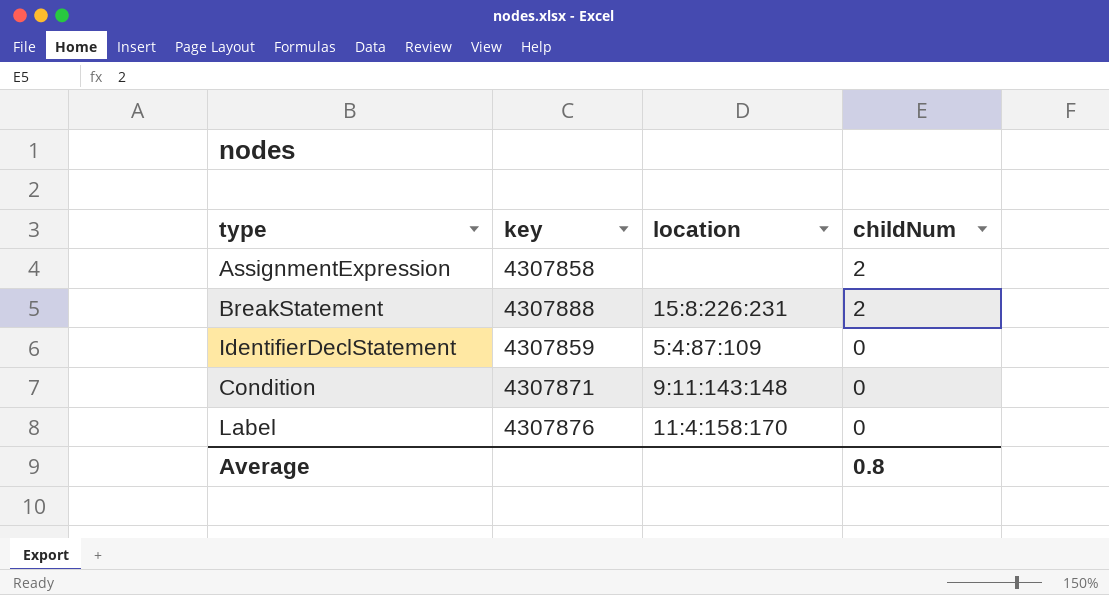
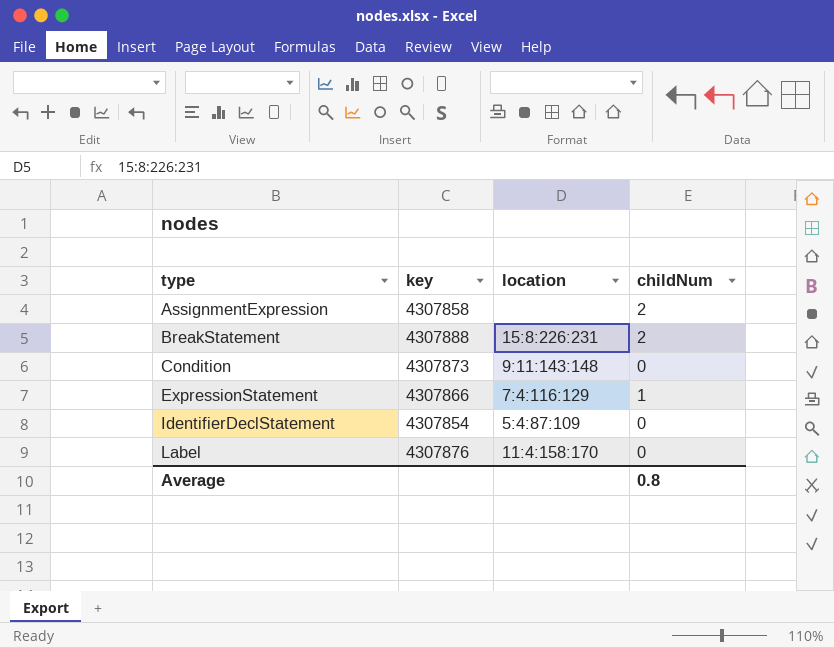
row order: childNum descending -> type ascending
Condition | key: 4307871 -> 4307873
row ExpressionStatement: none -> 4307866 | 7:4:116:129 | 1
IdentifierDeclStatement | key: 4307859 -> 4307854

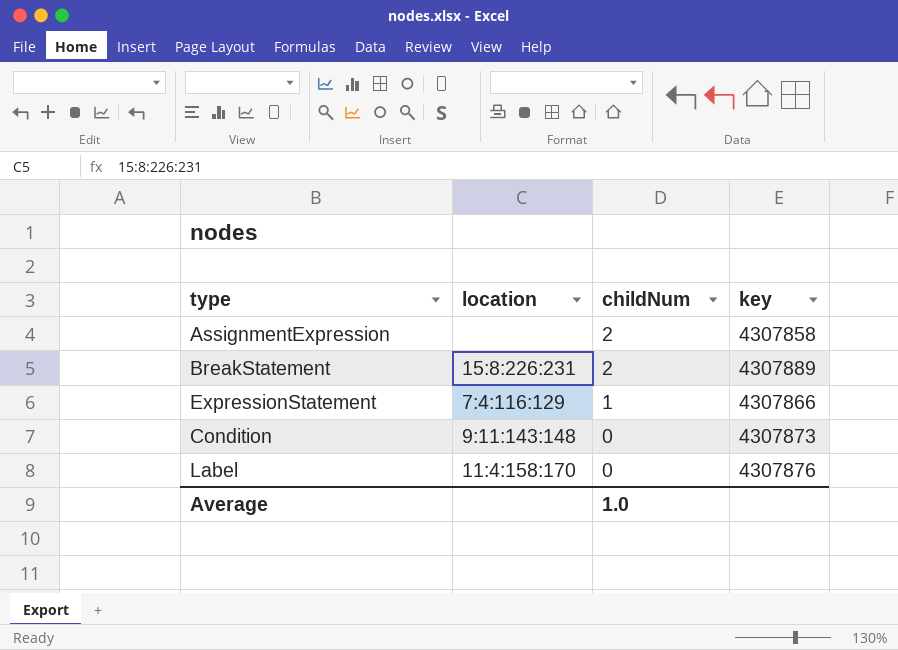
row order: type ascending -> childNum descending
column key | position: 2 -> 4
row IdentifierDeclStatement: 4307854 | 5:4:87:109 | 0 -> none
BreakStatement | key: 4307888 -> 4307889
Average | childNum: 0.8 -> 1.0

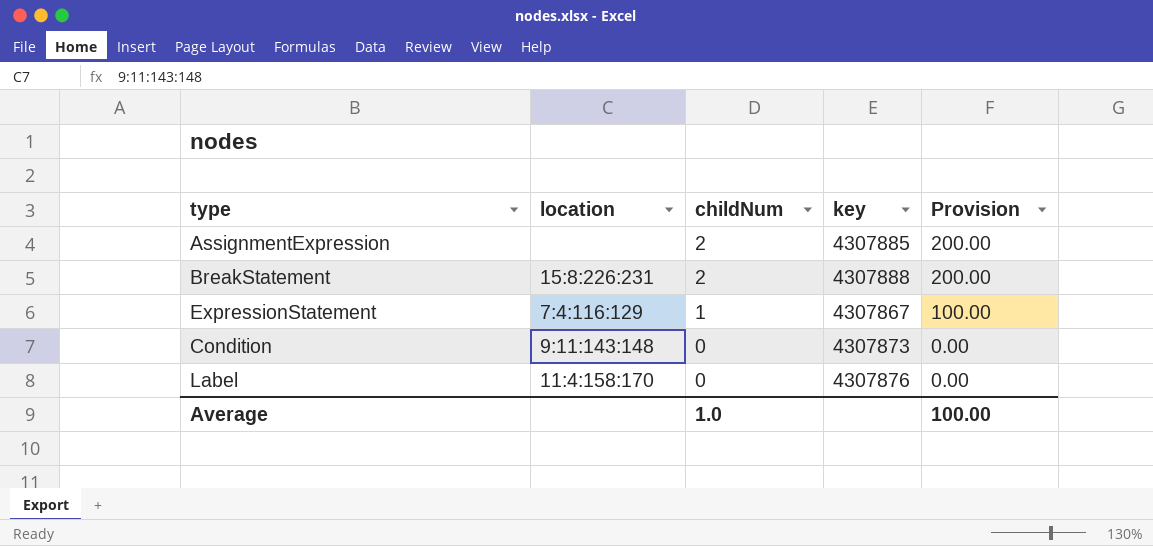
column Provision | formula: none -> [childNum] * 100
AssignmentExpression | key: 4307858 -> 4307885
BreakStatement | key: 4307889 -> 4307888
ExpressionStatement | key: 4307866 -> 4307867

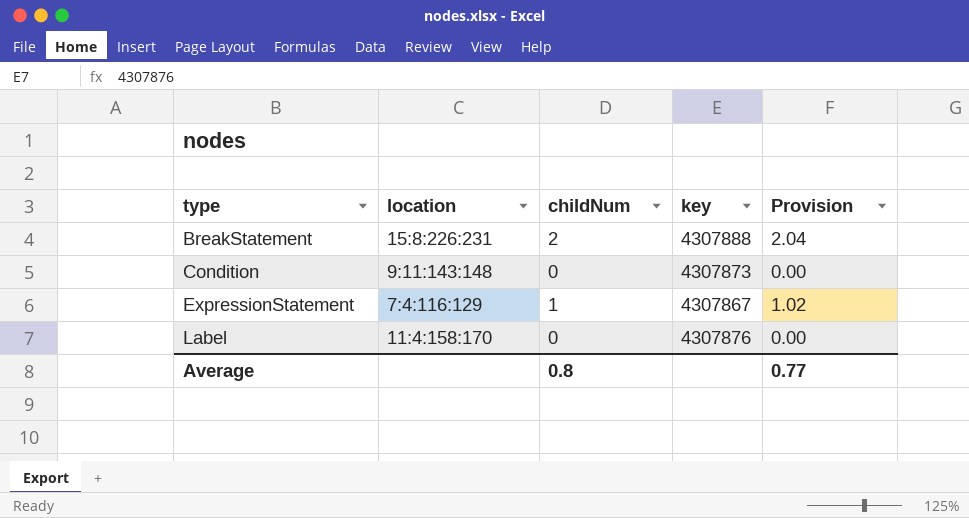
row order: childNum descending -> type ascending
column Provision | formula: [childNum] * 100 -> [childNum] * 1.02
row AssignmentExpression: none | 2 | 4307885 | 200.00 -> none
Average | childNum: 1.0 -> 0.8
Average | Provision: 100.00 -> 0.77

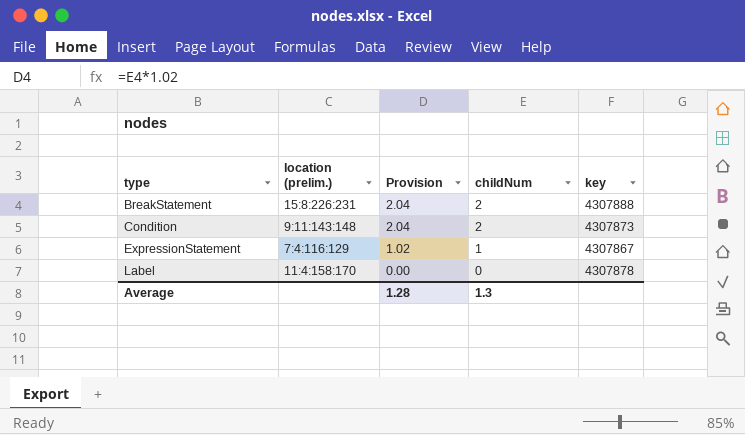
column name: location -> location (prelim.)
column Provision | position: 5 -> 3
Condition | Provision: 0.00 -> 2.04
Condition | childNum: 0 -> 2
Label | key: 4307876 -> 4307878
Average | Provision: 0.77 -> 1.28
Average | childNum: 0.8 -> 1.3

